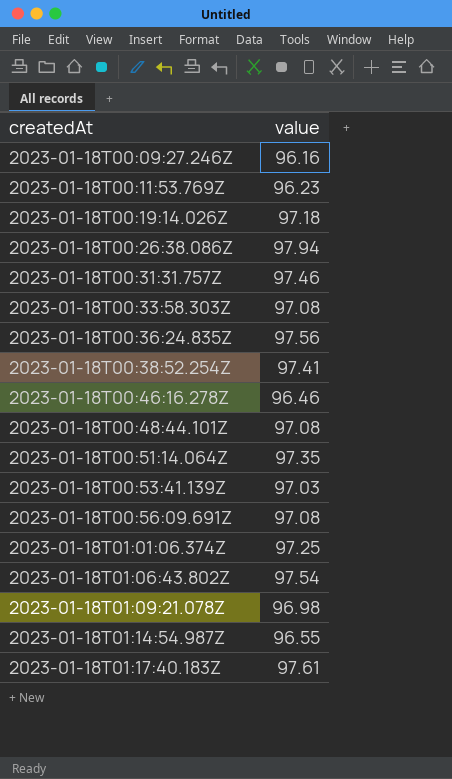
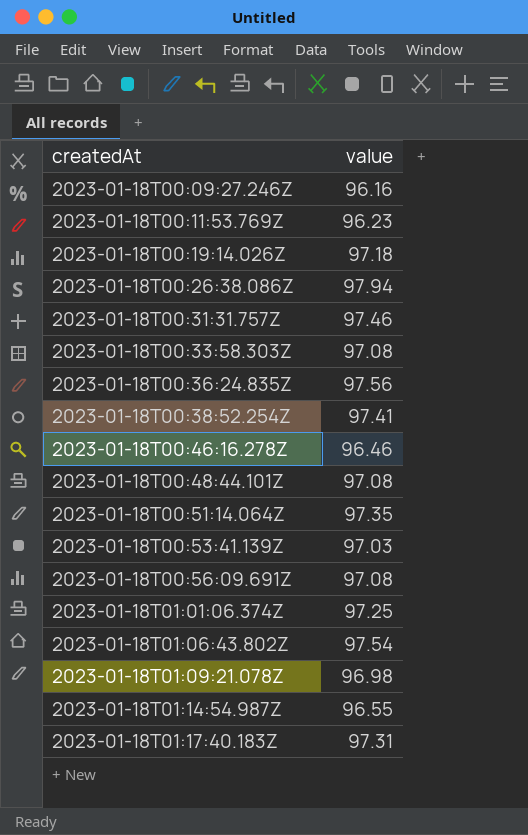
2023-01-18T01:17:40.183Z | value: 97.61 -> 97.31

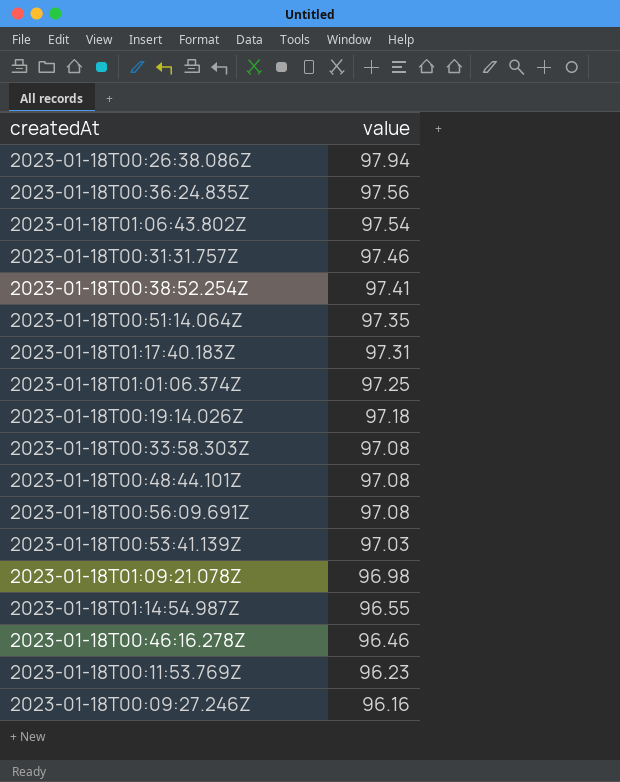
row order: createdAt ascending -> value descending

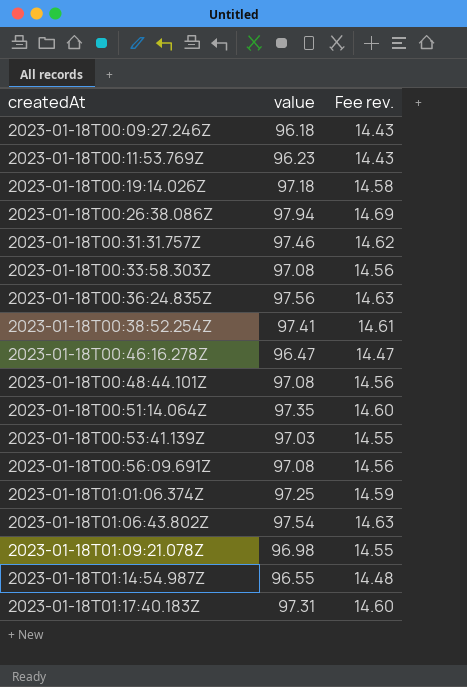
row order: value descending -> createdAt ascending
column Fee rev. | formula: none -> [value] * 0.15
2023-01-18T00:09:27.246Z | value: 96.16 -> 96.18
2023-01-18T00:46:16.278Z | value: 96.46 -> 96.47

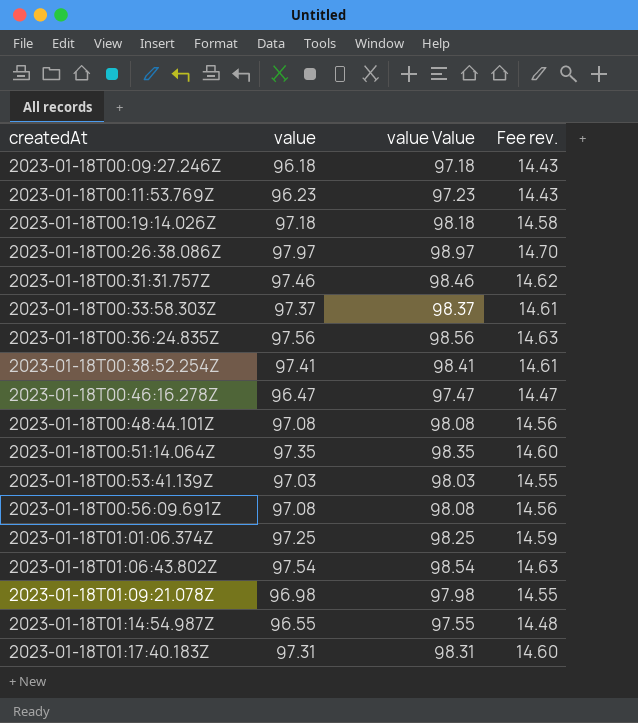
column value Value | formula: none -> [value] + 1
2023-01-18T00:26:38.086Z | value: 97.94 -> 97.97
2023-01-18T00:26:38.086Z | Fee rev.: 14.69 -> 14.70
2023-01-18T00:33:58.303Z | value: 97.08 -> 97.37
2023-01-18T00:33:58.303Z | Fee rev.: 14.56 -> 14.61

